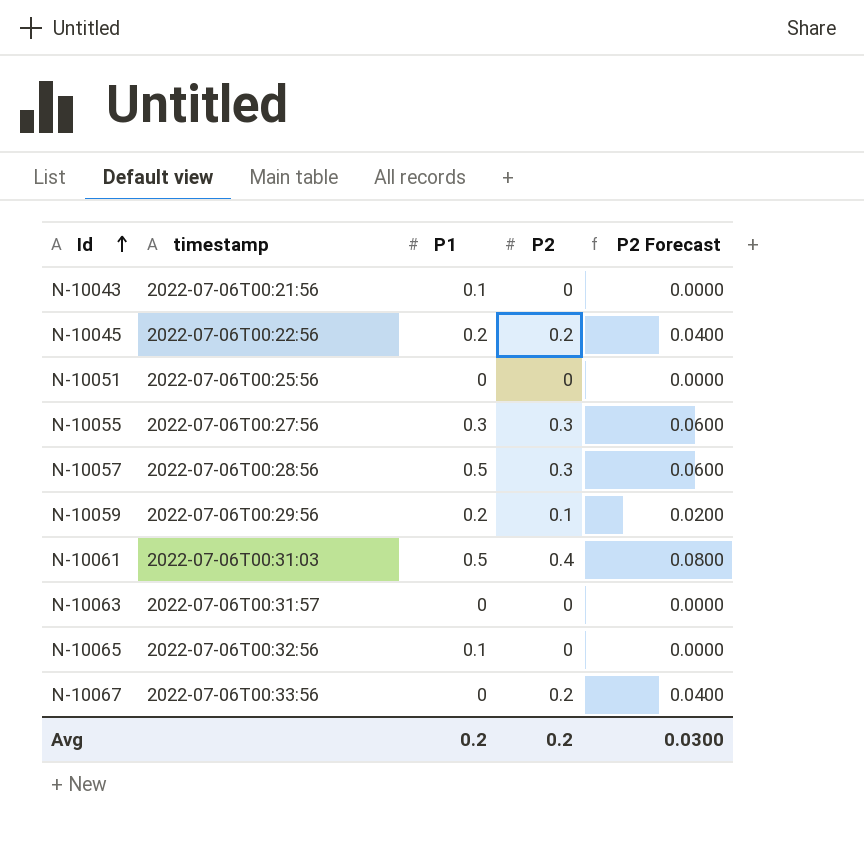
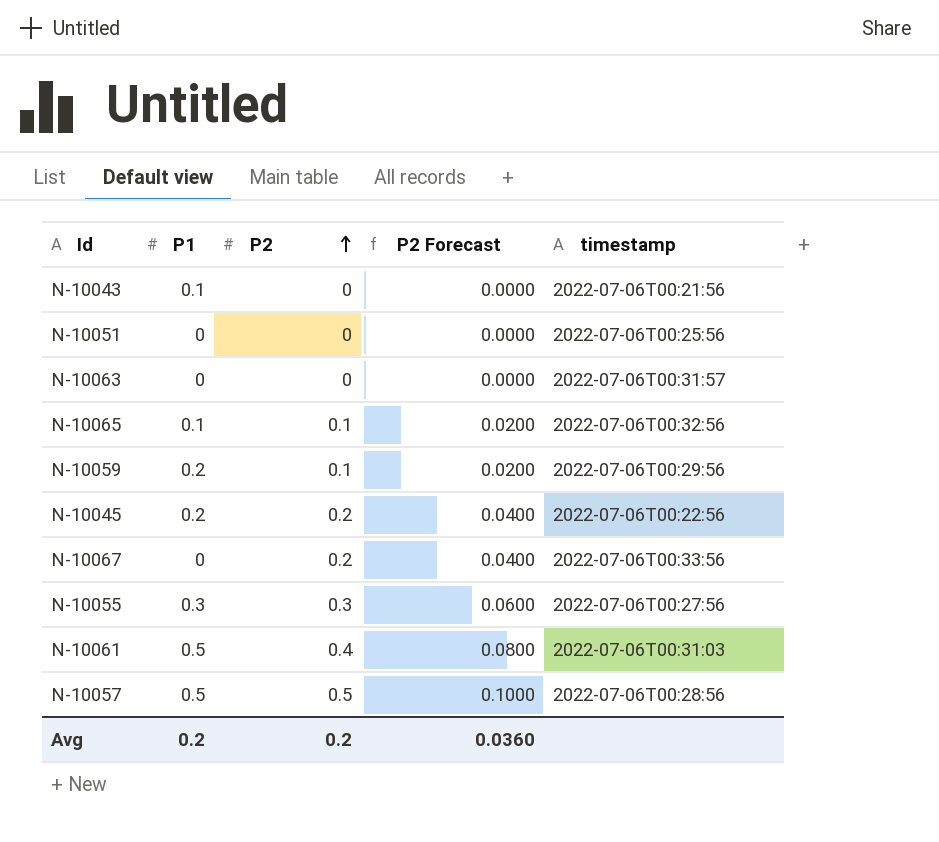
row order: Id ascending -> P2 ascending
column timestamp | position: 2 -> 5
N-10065 | P2: 0 -> 0.1
N-10065 | P2 Forecast: 0.0000 -> 0.0200
N-10057 | P2: 0.3 -> 0.5
N-10057 | P2 Forecast: 0.0600 -> 0.1000
Avg | P2 Forecast: 0.0300 -> 0.0360

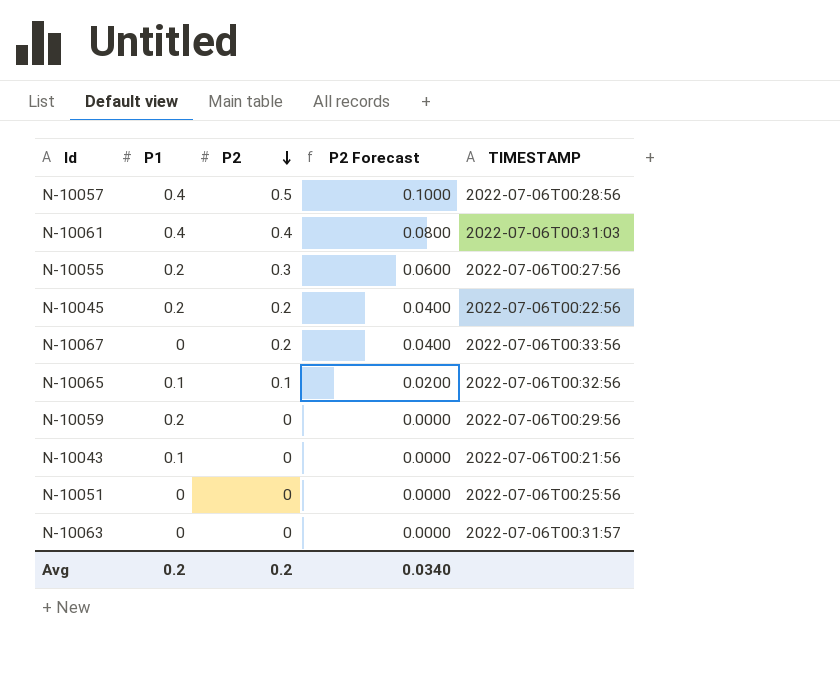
row order: P2 ascending -> P2 descending
column name: timestamp -> TIMESTAMP
N-10057 | P1: 0.5 -> 0.4
N-10061 | P1: 0.5 -> 0.4
N-10055 | P1: 0.3 -> 0.2
N-10059 | P2: 0.1 -> 0
N-10059 | P2 Forecast: 0.0200 -> 0.0000
Avg | P2 Forecast: 0.0360 -> 0.0340

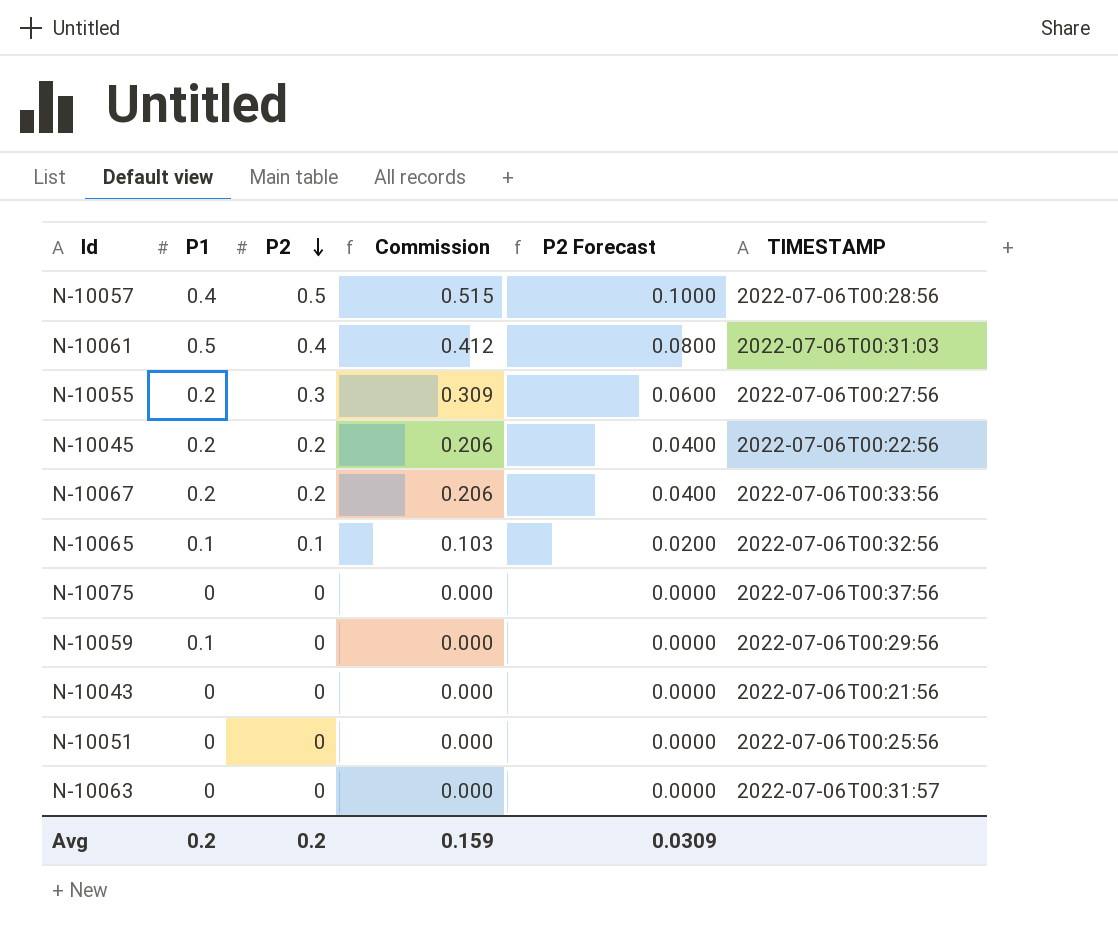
column Commission | formula: none -> [P2] * 1.03
N-10061 | P1: 0.4 -> 0.5
N-10067 | P1: 0 -> 0.2
row N-10075: none -> 0 | 0 | 0.000 | 0.0000 | 2022-07-06T00:37:56
N-10059 | P1: 0.2 -> 0.1
N-10043 | P1: 0.1 -> 0
Avg | P2 Forecast: 0.0340 -> 0.0309

